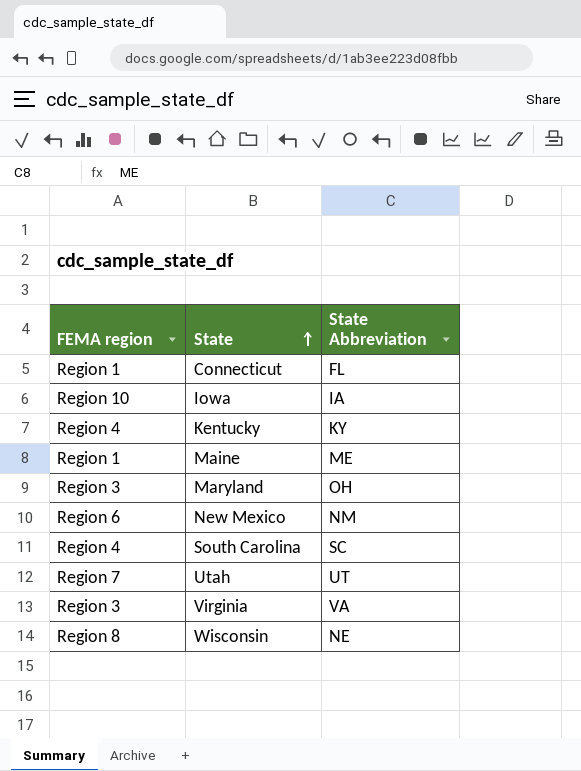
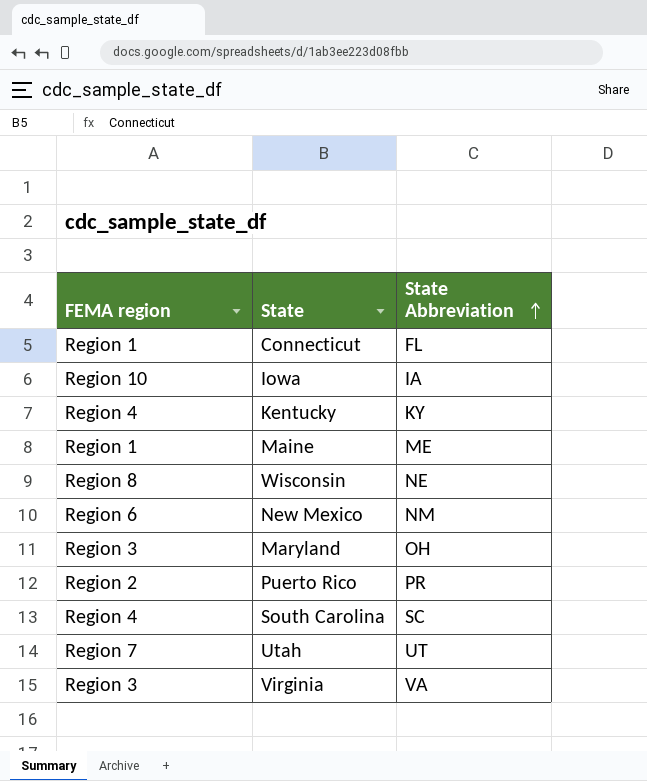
row order: State ascending -> State Abbreviation ascending
row Puerto Rico: none -> Region 2 | PR

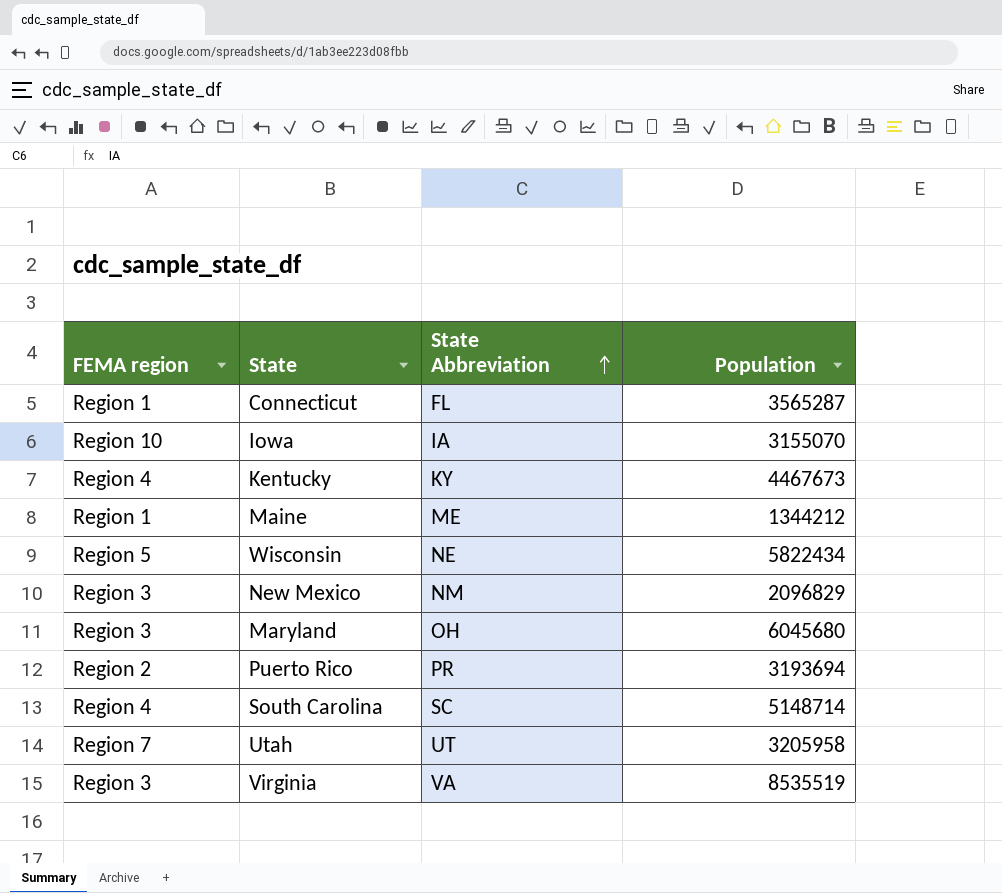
column Population | position: none -> 4
Wisconsin | FEMA region: Region 8 -> Region 5
New Mexico | FEMA region: Region 6 -> Region 3

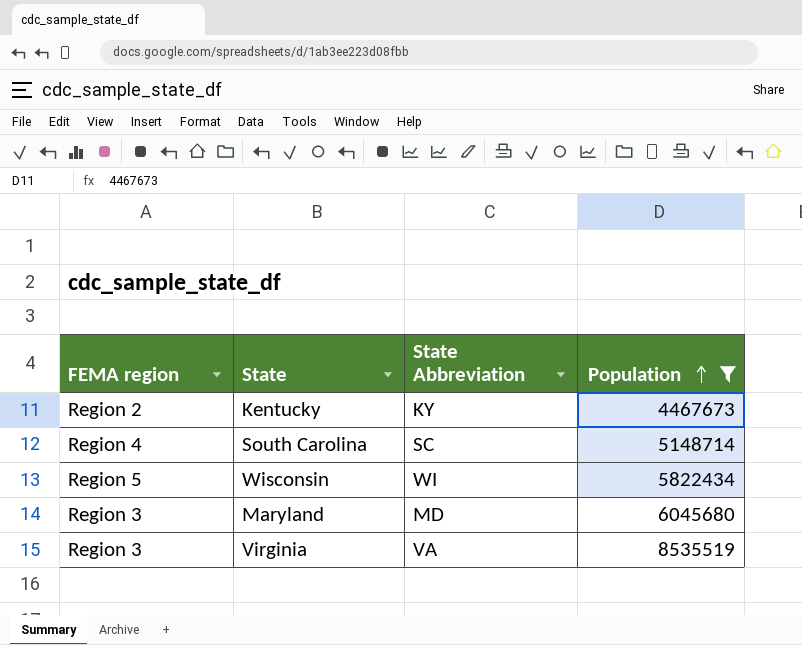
filter: none -> Population >= 4467673
row order: State Abbreviation ascending -> Population ascending
Kentucky | FEMA region: Region 4 -> Region 2
Wisconsin | State Abbreviation: NE -> WI
Maryland | State Abbreviation: OH -> MD

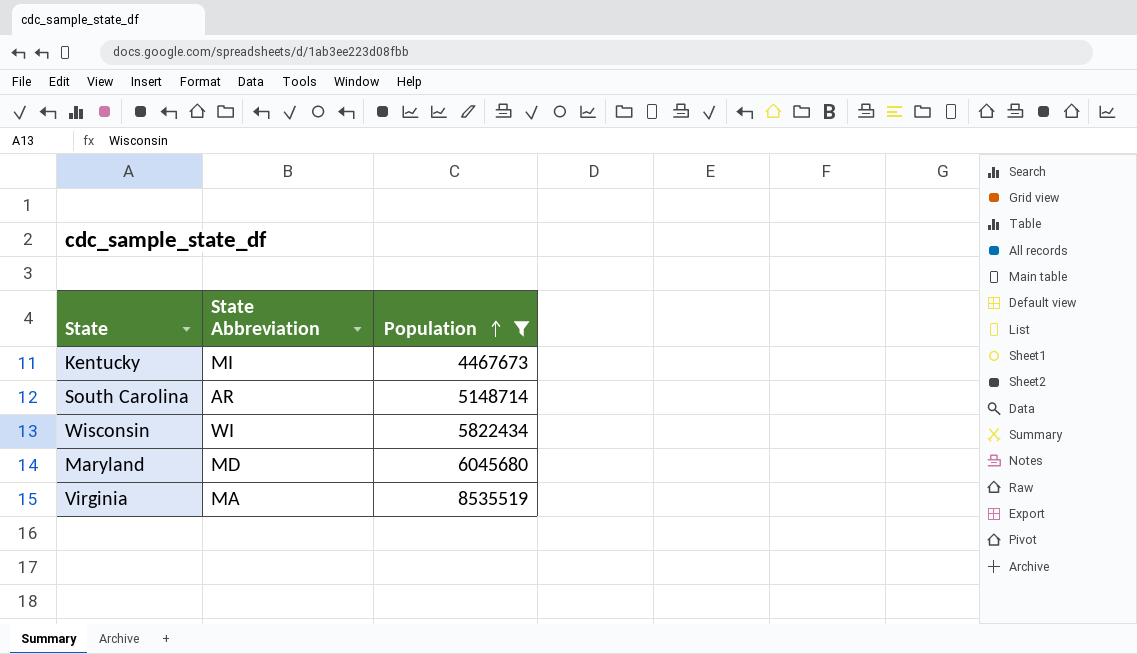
column FEMA region | position: 1 -> none
Kentucky | State Abbreviation: KY -> MI
South Carolina | State Abbreviation: SC -> AR
Virginia | State Abbreviation: VA -> MA

